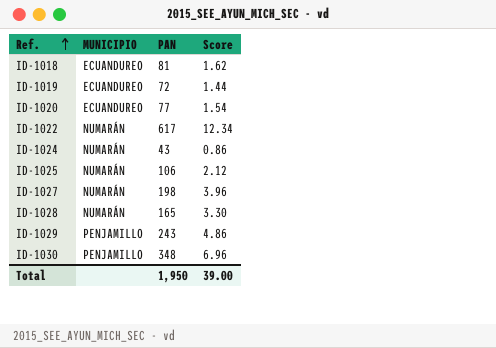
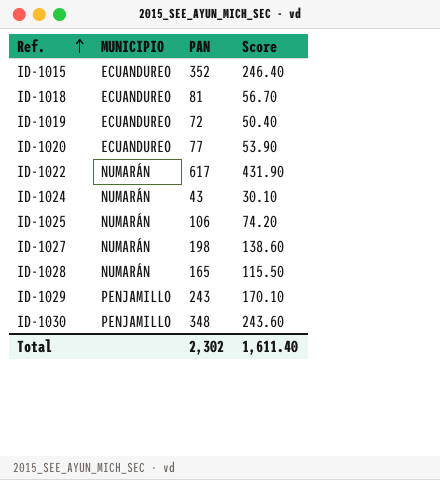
column Score | formula: [PAN] * 0.02 -> [PAN] * 0.7
row ID-1015: none -> ECUANDUREO | 352 | 246.40
Total | PAN: 1,950 -> 2,302
Total | Score: 39.00 -> 1,611.40

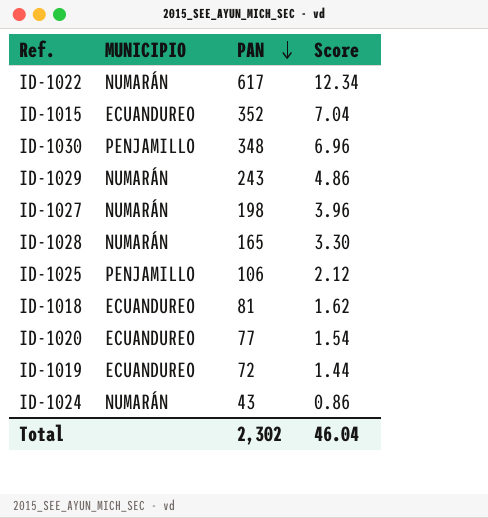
row order: Ref. ascending -> PAN descending
column Score | formula: [PAN] * 0.7 -> [PAN] * 0.02
ID-1029 | MUNICIPIO: PENJAMILLO -> NUMARÁN
ID-1025 | MUNICIPIO: NUMARÁN -> PENJAMILLO
Total | Score: 1,611.40 -> 46.04

